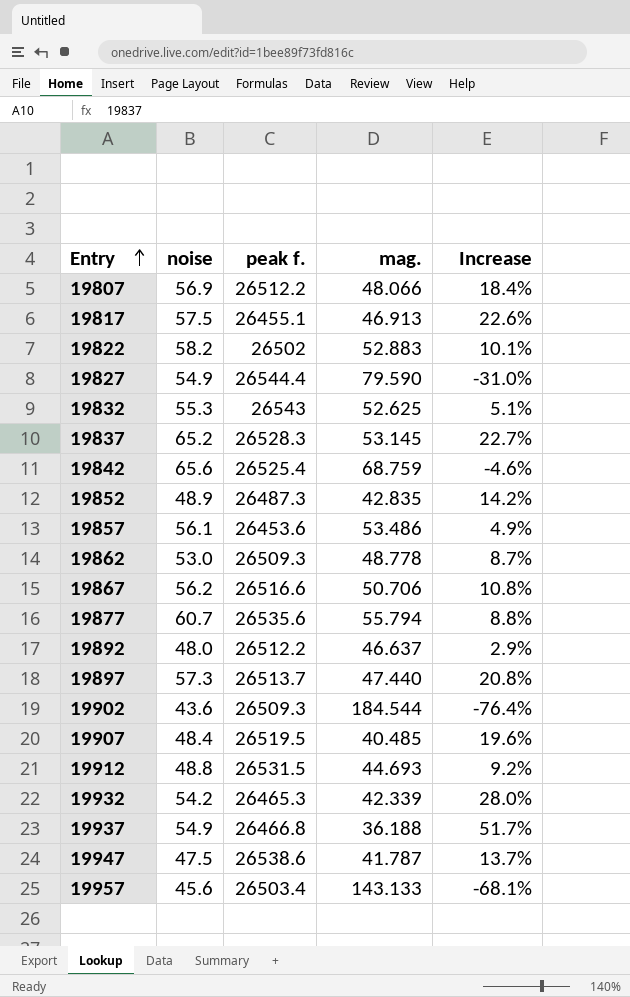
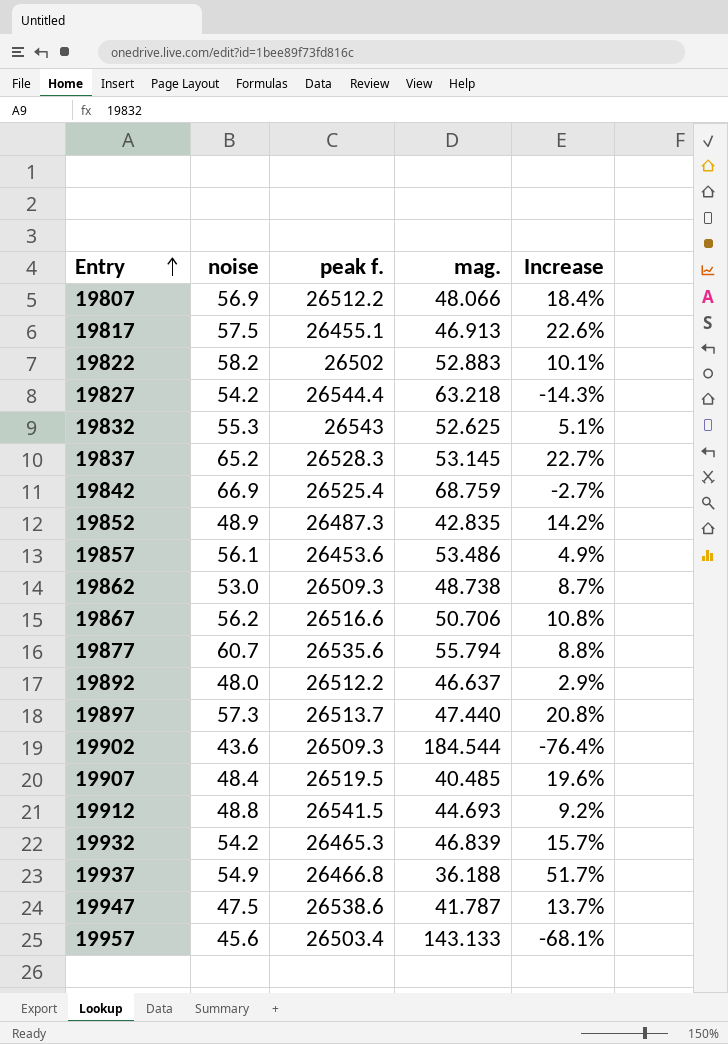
19827 | noise: 54.9 -> 54.2
19827 | mag.: 79.590 -> 63.218
19827 | Increase: -31.0% -> -14.3%
19842 | noise: 65.6 -> 66.9
19842 | Increase: -4.6% -> -2.7%
19862 | mag.: 48.778 -> 48.738
19912 | peak f.: 26531.5 -> 26541.5
19932 | mag.: 42.339 -> 46.839
19932 | Increase: 28.0% -> 15.7%

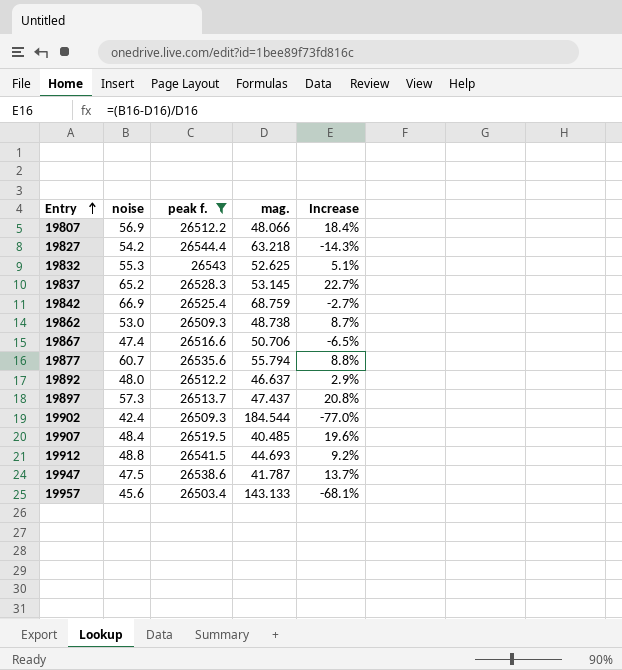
filter: none -> peak f. >= 26503.4
19867 | noise: 56.2 -> 47.4
19867 | Increase: 10.8% -> -6.5%
19897 | mag.: 47.440 -> 47.437
19902 | noise: 43.6 -> 42.4
19902 | Increase: -76.4% -> -77.0%

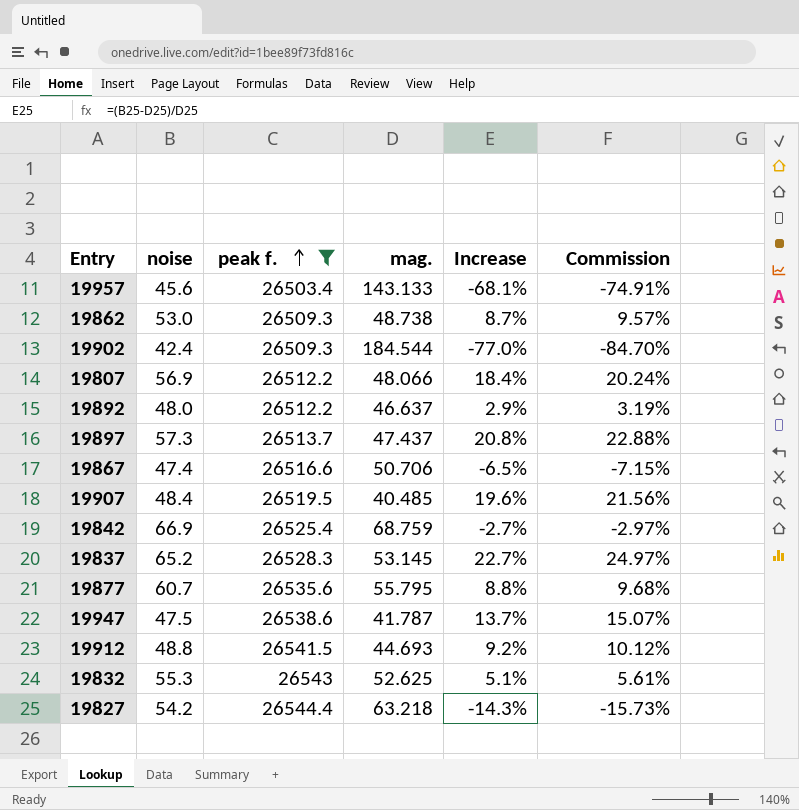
row order: Entry ascending -> peak f. ascending
column Commission | formula: none -> [Increase] * 1.1
19877 | mag.: 55.794 -> 55.795

